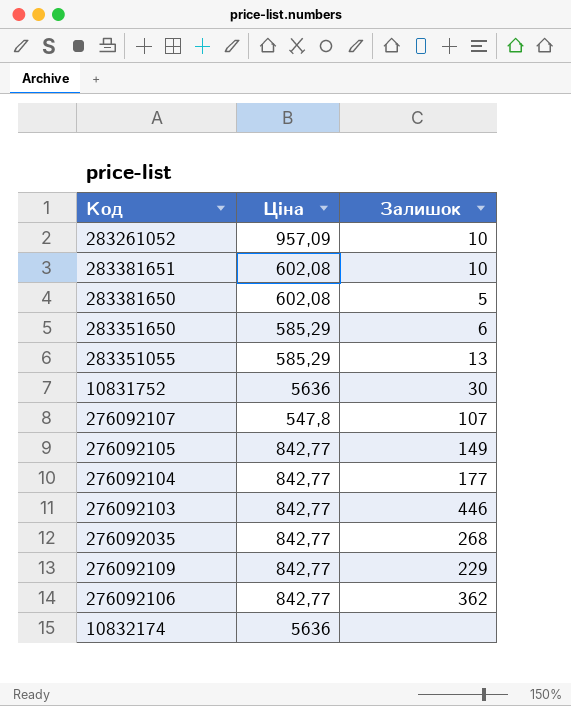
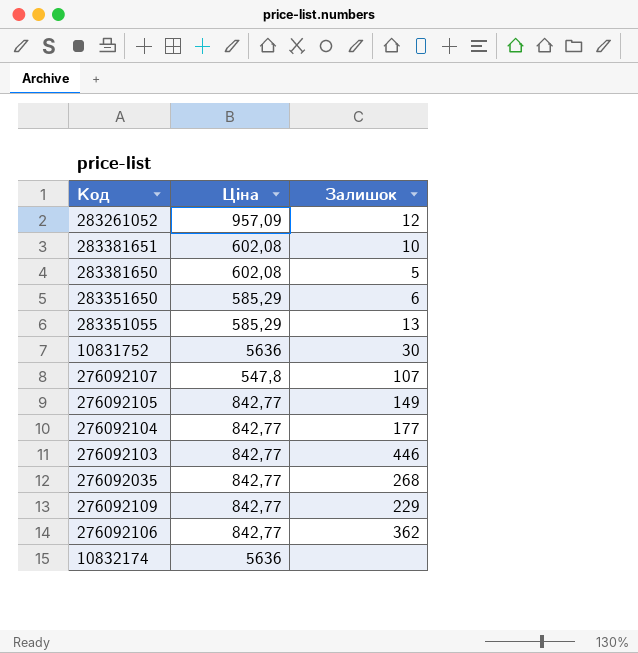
283261052 | Залишок: 10 -> 12

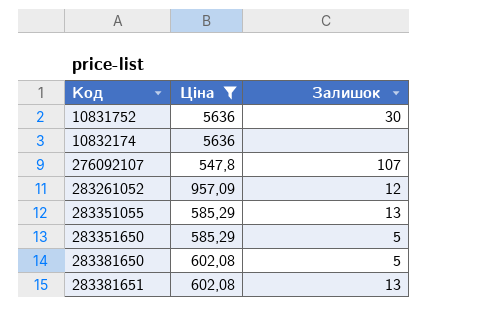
filter: none -> Ціна != 842,77
row order: none -> Код ascending
283351650 | Залишок: 6 -> 5
283381651 | Залишок: 10 -> 13

